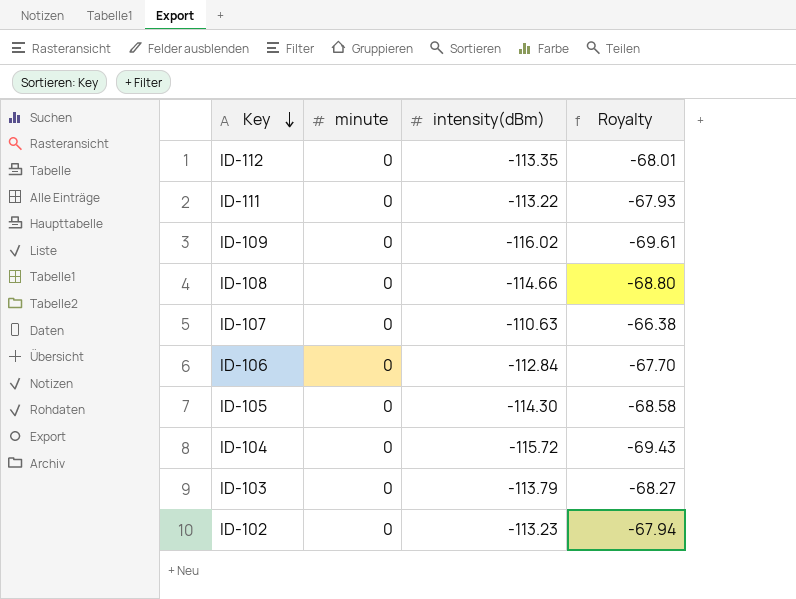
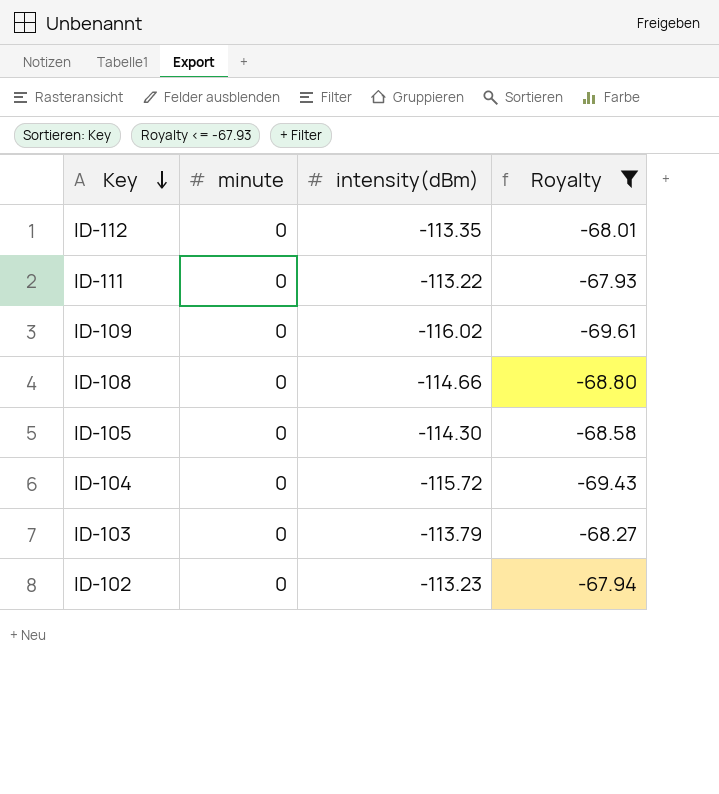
filter: none -> Royalty <= -67.93

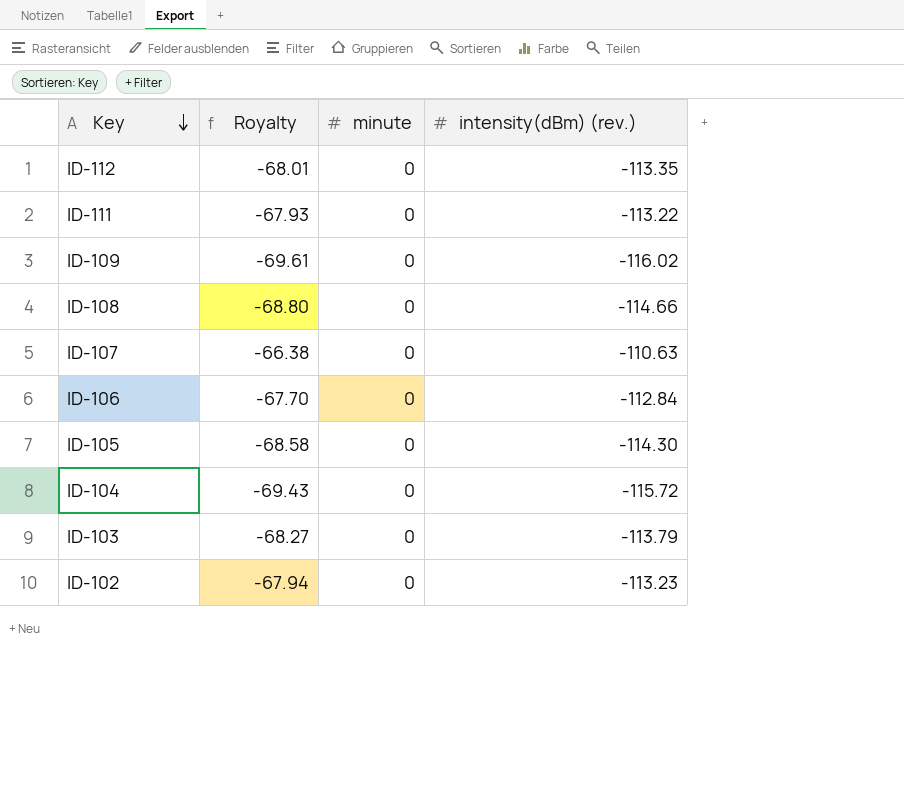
filter: Royalty <= -67.93 -> none
column Royalty | position: 4 -> 2
column name: intensity(dBm) -> intensity(dBm) (rev.)

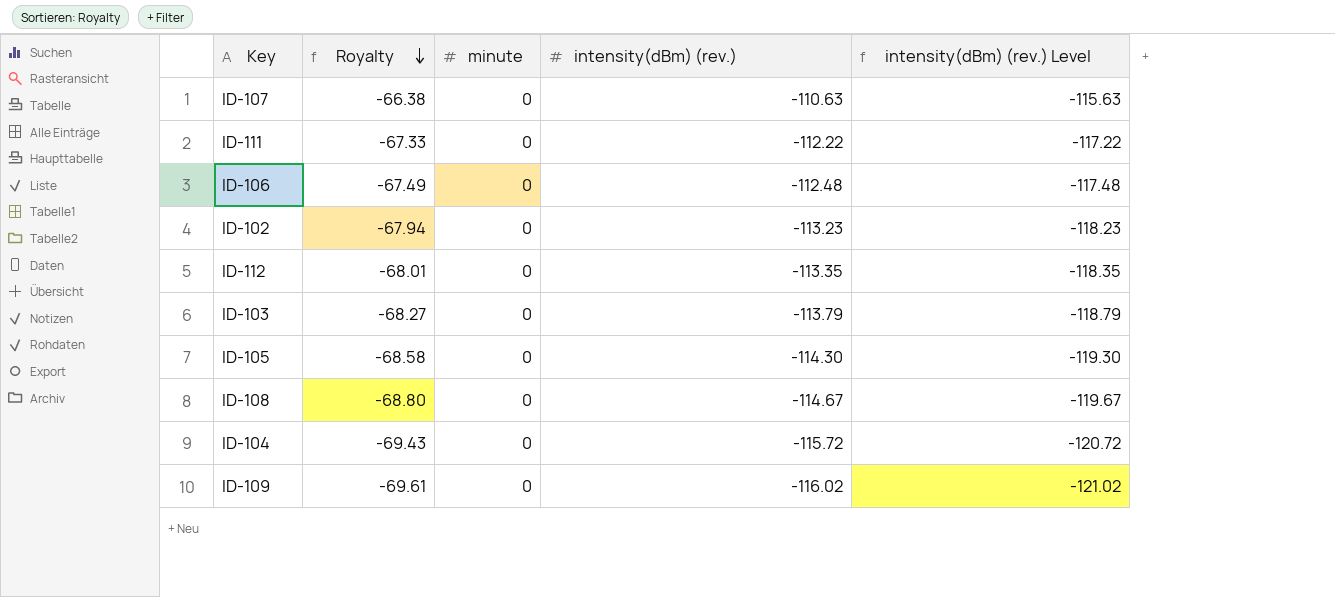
row order: Key descending -> Royalty descending
column intensity(dBm) (rev.) Level | formula: none -> [intensity(dBm) (rev.)] - 5
ID-111 | Royalty: -67.93 -> -67.33
ID-111 | intensity(dBm) (rev.): -113.22 -> -112.22
ID-106 | Royalty: -67.70 -> -67.49
ID-106 | intensity(dBm) (rev.): -112.84 -> -112.48
ID-108 | intensity(dBm) (rev.): -114.66 -> -114.67

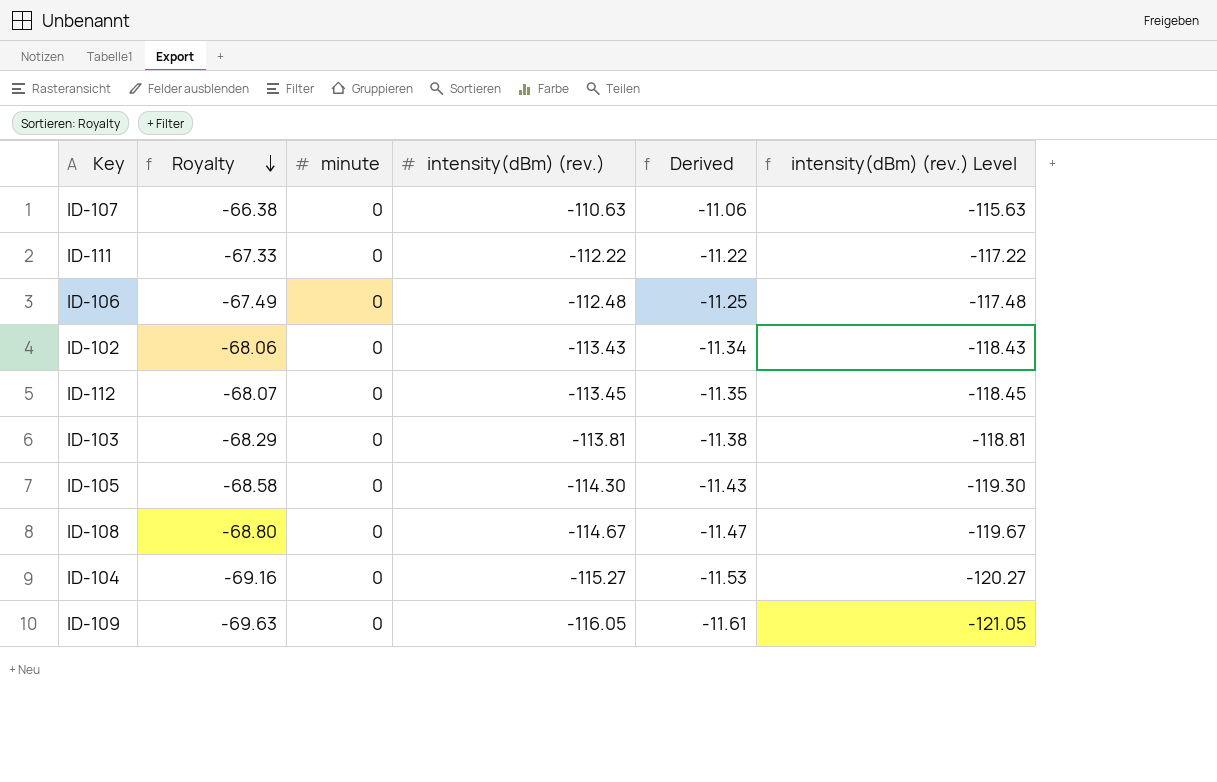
column Derived | formula: none -> [intensity(dBm) (rev.)] * 0.1
ID-102 | Royalty: -67.94 -> -68.06
ID-102 | intensity(dBm) (rev.): -113.23 -> -113.43
ID-102 | intensity(dBm) (rev.) Level: -118.23 -> -118.43
ID-112 | Royalty: -68.01 -> -68.07
ID-112 | intensity(dBm) (rev.): -113.35 -> -113.45
ID-112 | intensity(dBm) (rev.) Level: -118.35 -> -118.45
ID-103 | Royalty: -68.27 -> -68.29
ID-103 | intensity(dBm) (rev.): -113.79 -> -113.81
ID-103 | intensity(dBm) (rev.) Level: -118.79 -> -118.81
ID-104 | Royalty: -69.43 -> -69.16
ID-104 | intensity(dBm) (rev.): -115.72 -> -115.27
ID-104 | intensity(dBm) (rev.) Level: -120.72 -> -120.27
ID-109 | Royalty: -69.61 -> -69.63
ID-109 | intensity(dBm) (rev.): -116.02 -> -116.05
ID-109 | intensity(dBm) (rev.) Level: -121.02 -> -121.05

